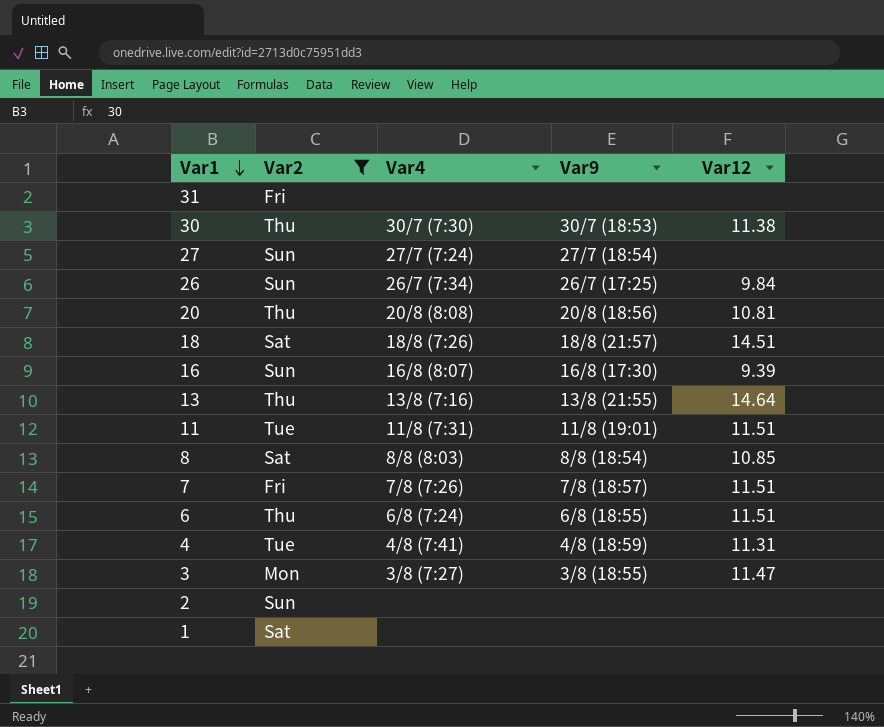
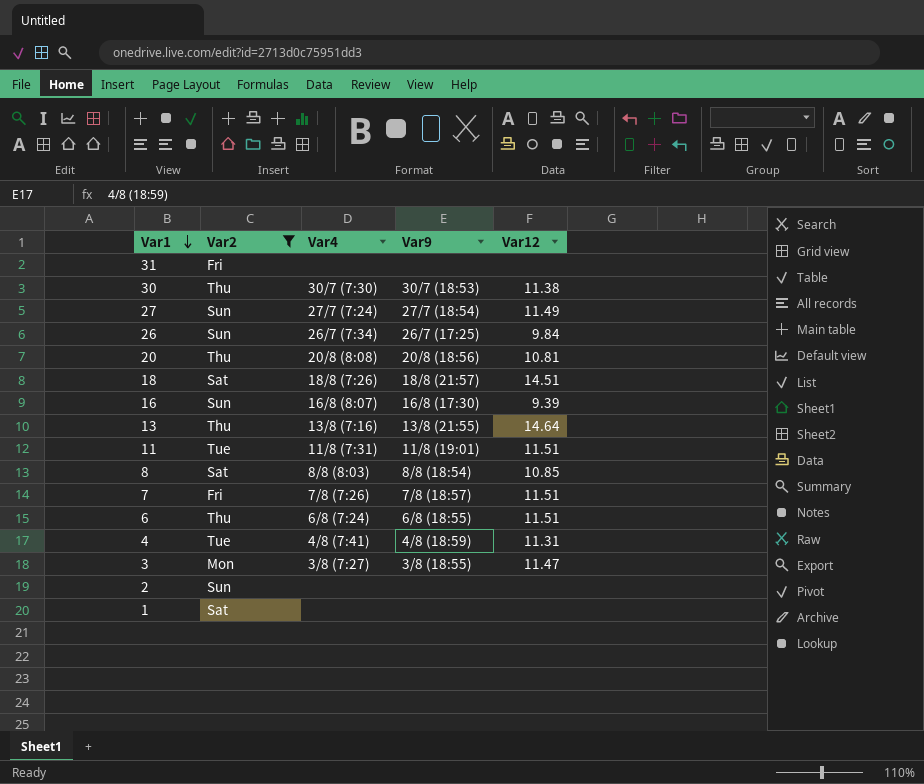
27 | Var12: none -> 11.49

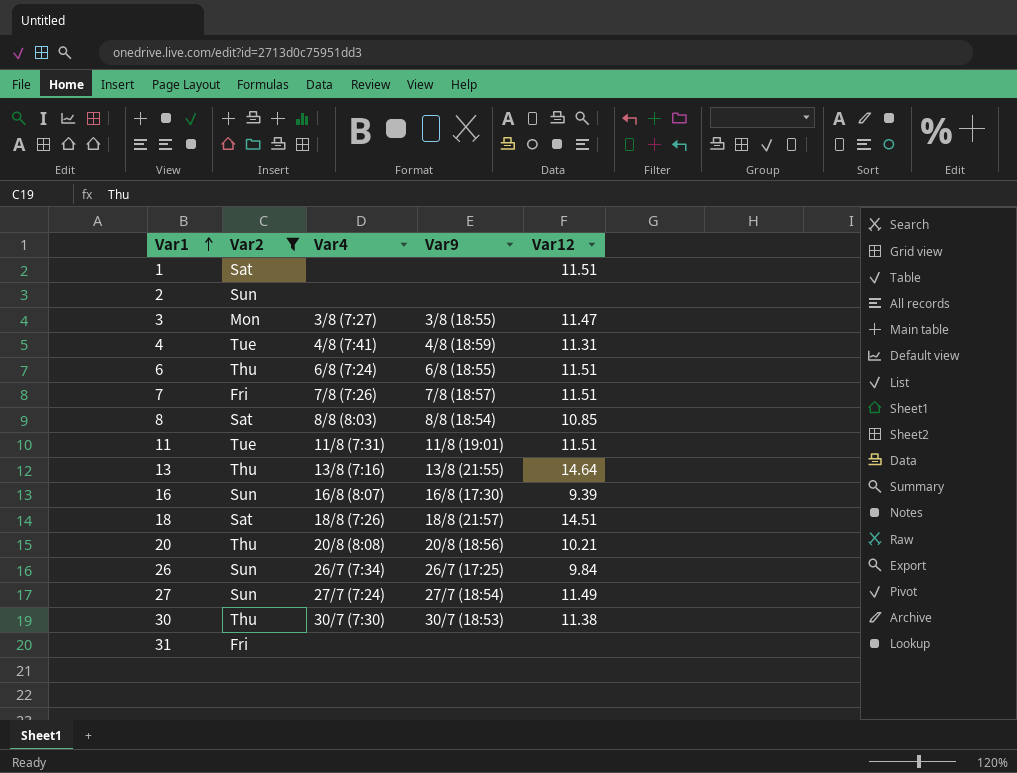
row order: Var1 descending -> Var1 ascending
1 | Var12: none -> 11.51
20 | Var12: 10.81 -> 10.21

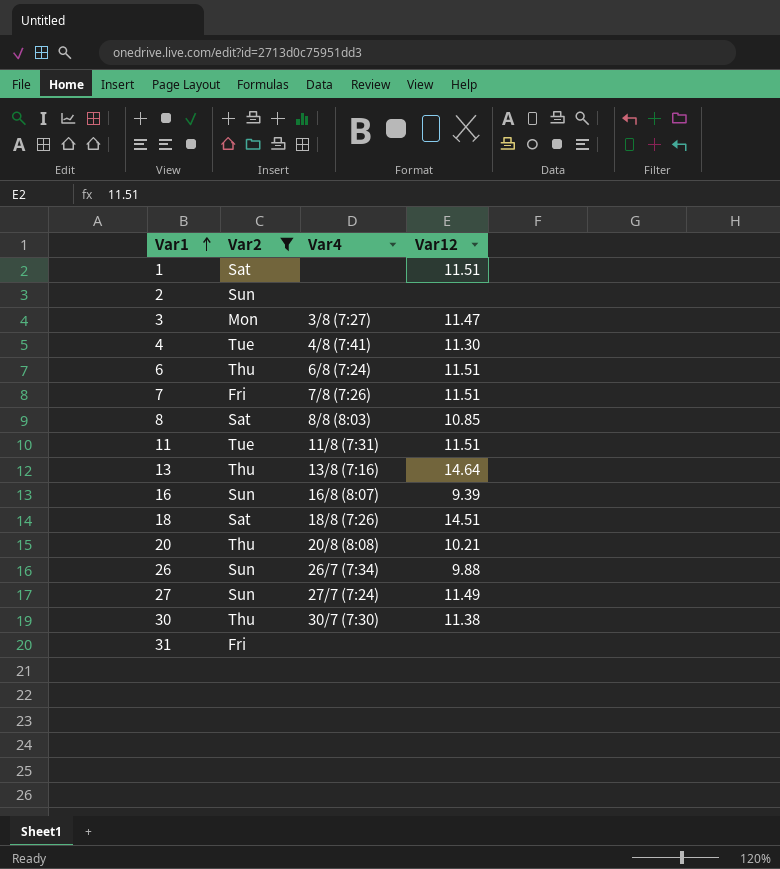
column Var9 | position: 4 -> none
4 | Var12: 11.31 -> 11.30
26 | Var12: 9.84 -> 9.88

